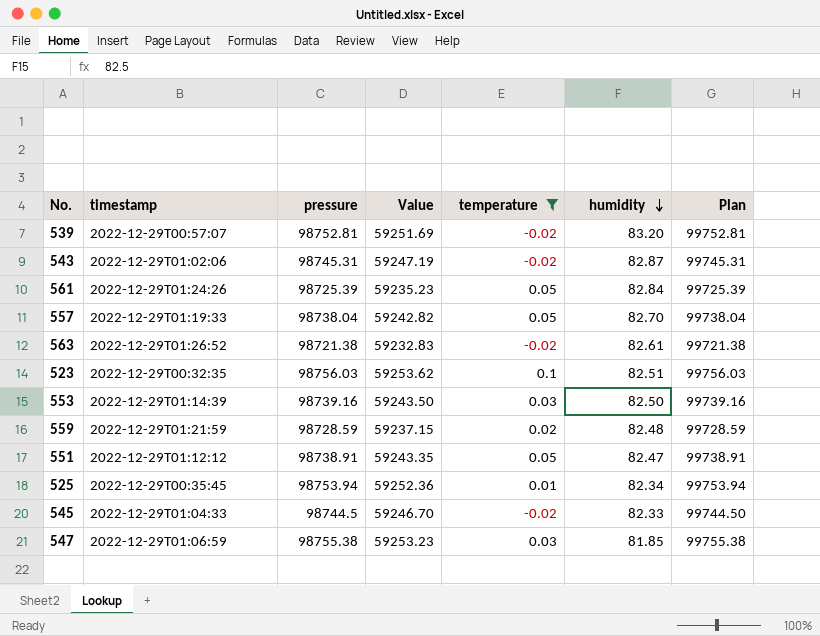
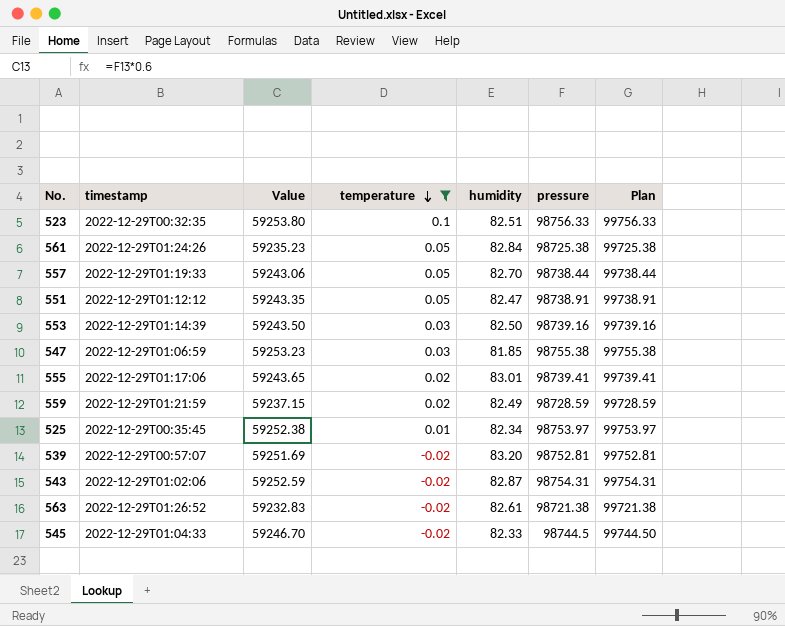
row order: humidity descending -> temperature descending
column pressure | position: 3 -> 6
523 | Value: 59253.62 -> 59253.80
523 | pressure: 98756.03 -> 98756.33
523 | Plan: 99756.03 -> 99756.33
561 | pressure: 98725.39 -> 98725.38
561 | Plan: 99725.39 -> 99725.38
557 | Value: 59242.82 -> 59243.06
557 | pressure: 98738.04 -> 98738.44
557 | Plan: 99738.04 -> 99738.44
row 555: none -> 2022-12-29T01:17:06 | 59243.65 | 0.02 | 83.01 | 98739.41 | 99739.41
559 | humidity: 82.48 -> 82.49
525 | Value: 59252.36 -> 59252.38
525 | pressure: 98753.94 -> 98753.97
525 | Plan: 99753.94 -> 99753.97
543 | Value: 59247.19 -> 59252.59
543 | pressure: 98745.31 -> 98754.31
543 | Plan: 99745.31 -> 99754.31

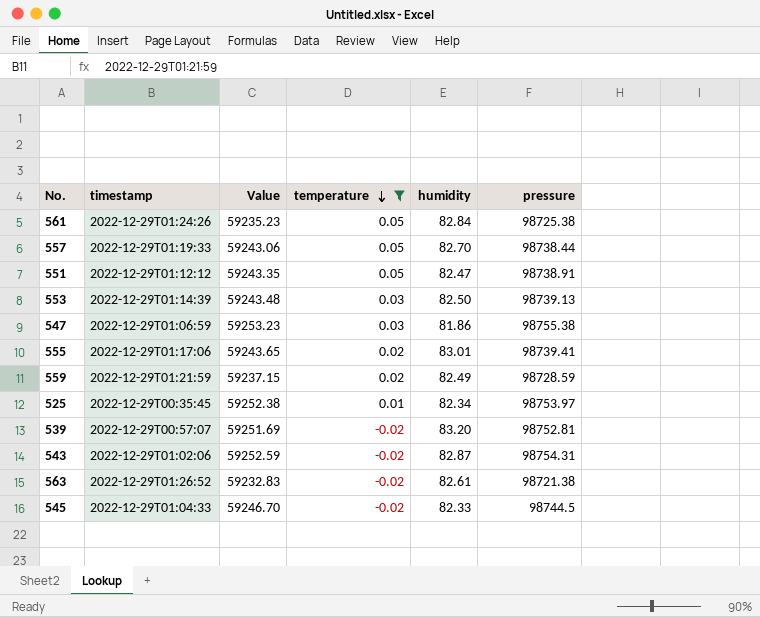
column Plan | formula: [pressure] + 1000 -> none
row 523: 2022-12-29T00:32:35 | 59253.80 | 0.1 | 82.51 | 98756.33 | 99756.33 -> none
553 | Value: 59243.50 -> 59243.48
553 | pressure: 98739.16 -> 98739.13
547 | humidity: 81.85 -> 81.86

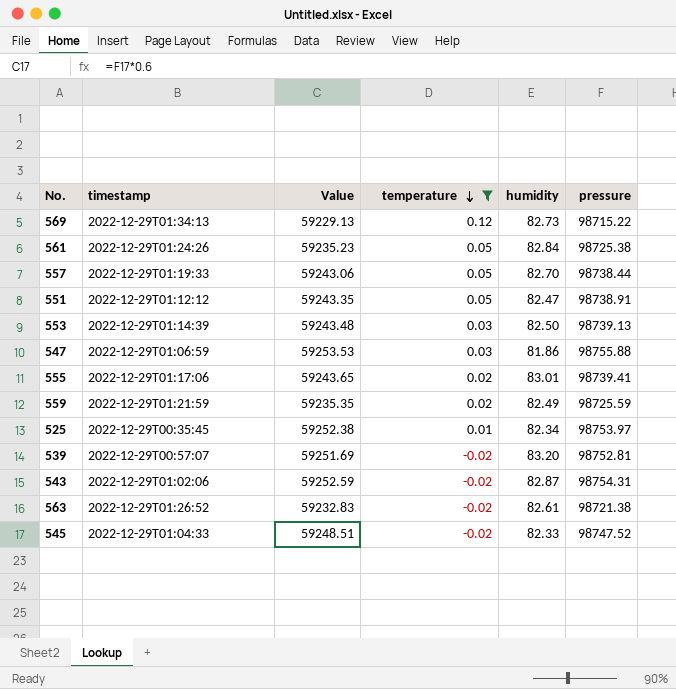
row 569: none -> 2022-12-29T01:34:13 | 59229.13 | 0.12 | 82.73 | 98715.22
547 | Value: 59253.23 -> 59253.53
547 | pressure: 98755.38 -> 98755.88
559 | Value: 59237.15 -> 59235.35
559 | pressure: 98728.59 -> 98725.59
545 | Value: 59246.70 -> 59248.51
545 | pressure: 98744.5 -> 98747.52

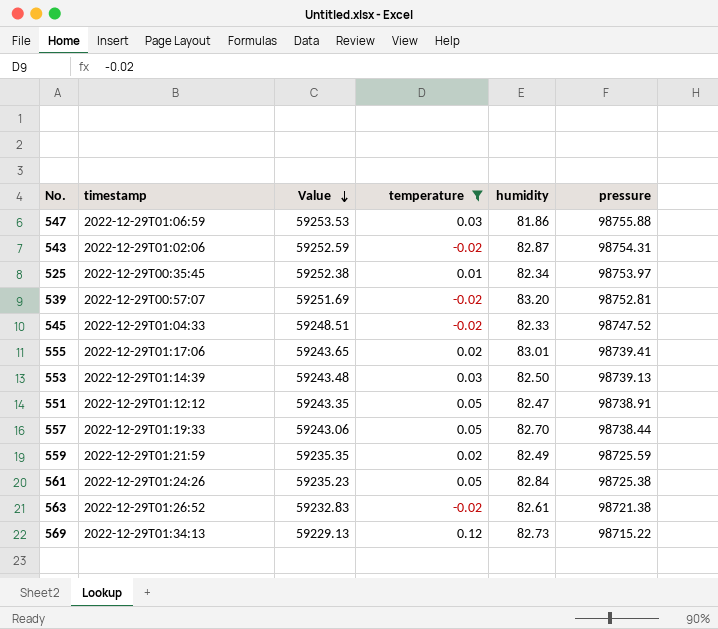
row order: temperature descending -> Value descending

